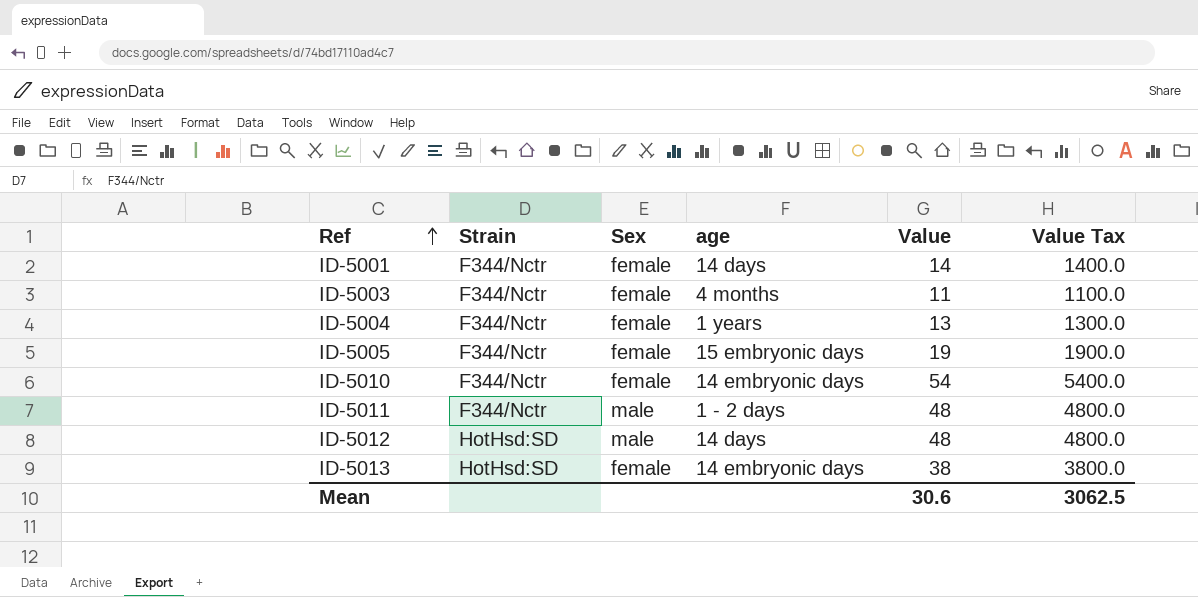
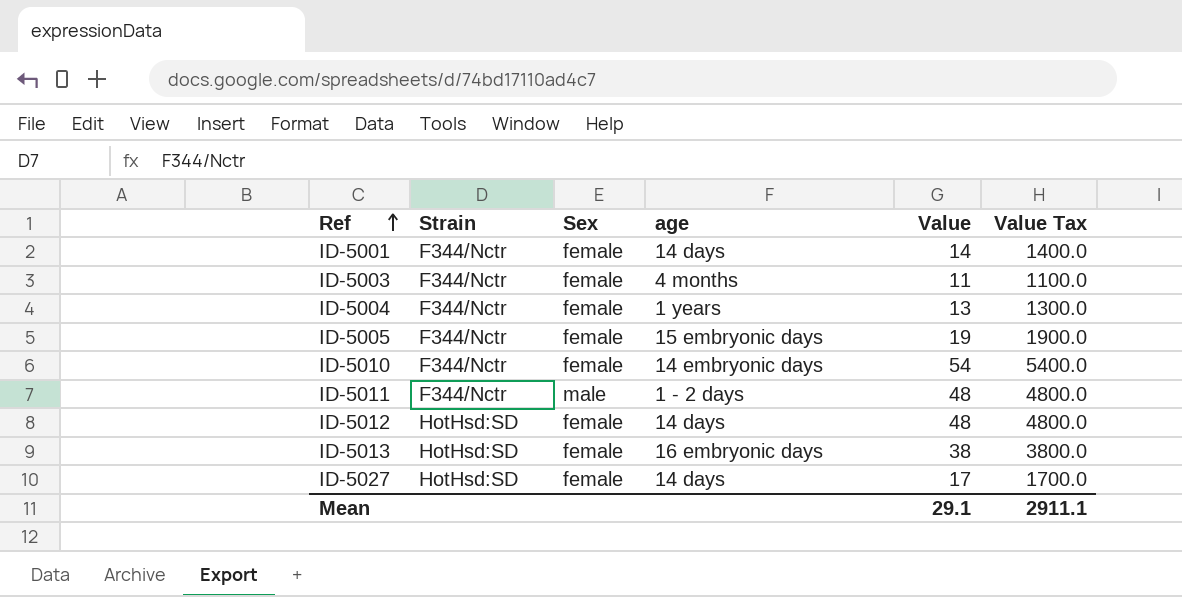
ID-5012 | Sex: male -> female
ID-5013 | age: 14 embryonic days -> 16 embryonic days
row ID-5027: none -> HotHsd:SD | female | 14 days | 17 | 1700.0
Mean | Value: 30.6 -> 29.1
Mean | Value Tax: 3062.5 -> 2911.1

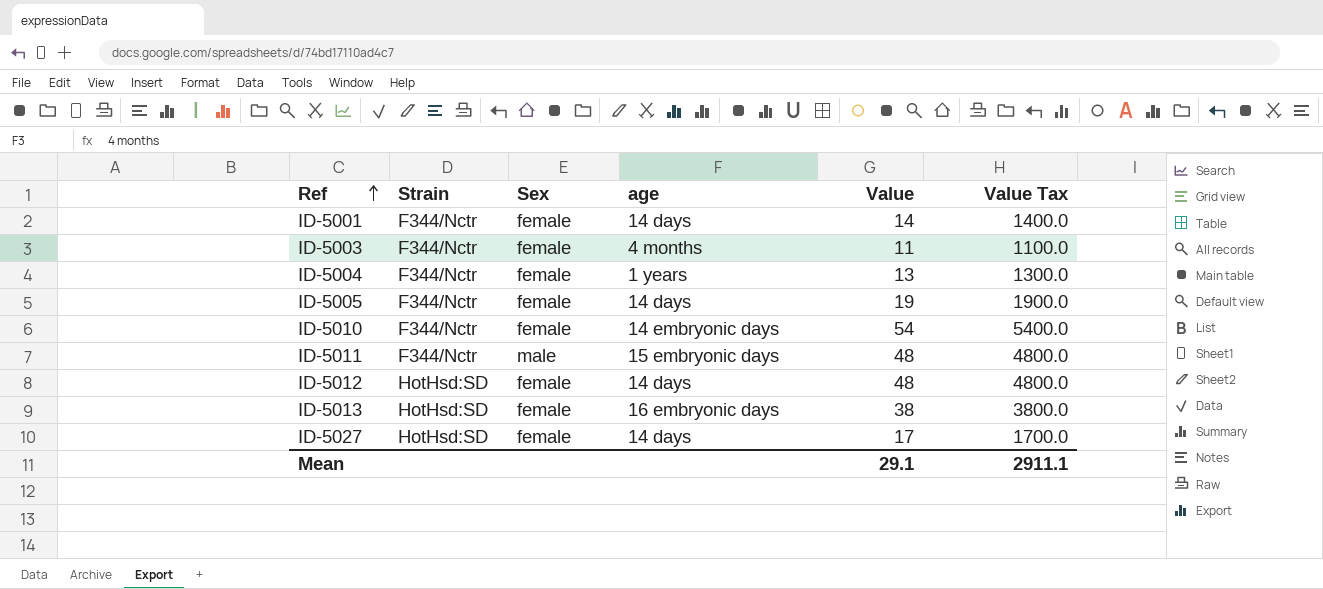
ID-5005 | age: 15 embryonic days -> 14 days
ID-5011 | age: 1 - 2 days -> 15 embryonic days

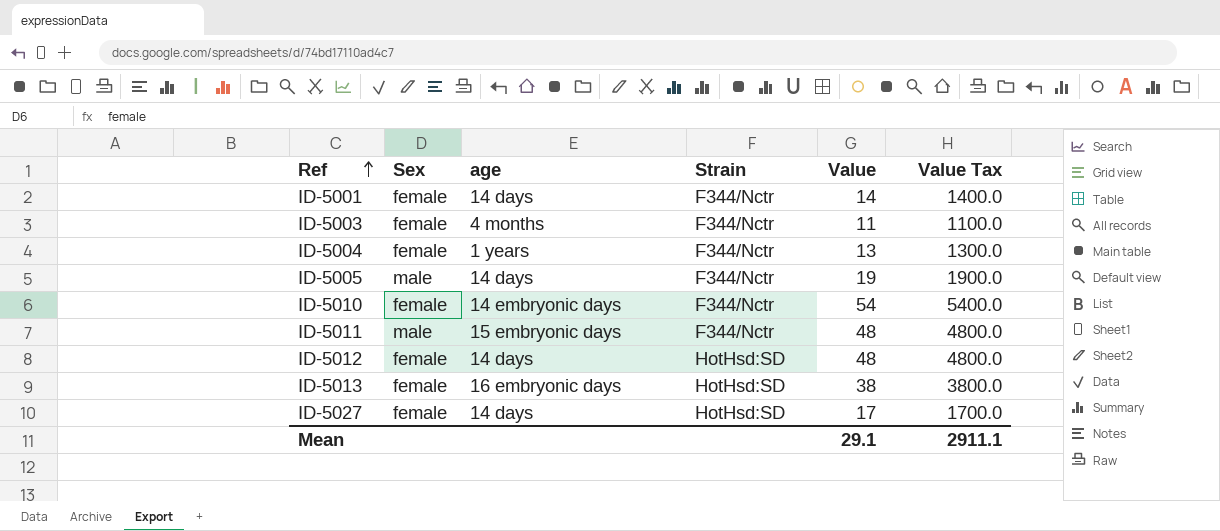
column Strain | position: 2 -> 4
ID-5005 | Sex: female -> male

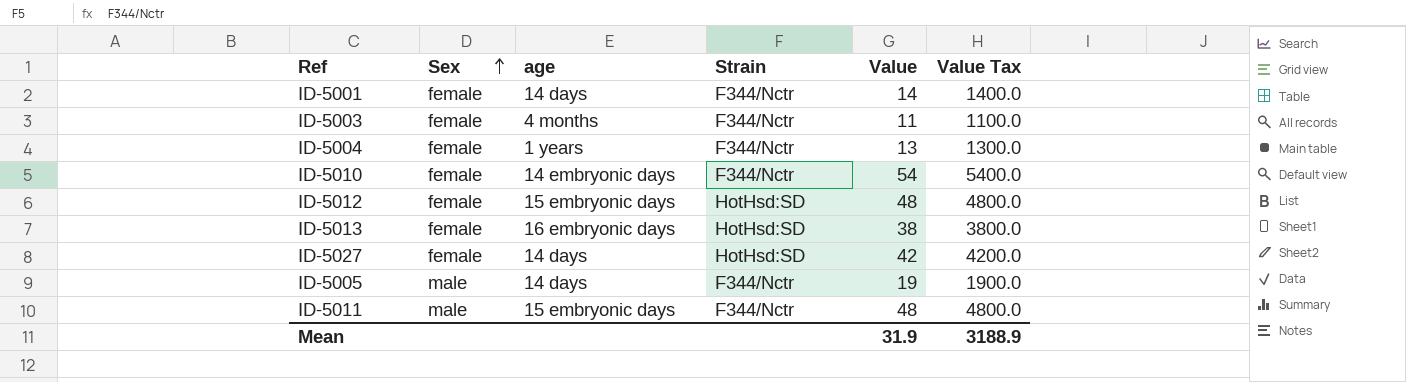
row order: Ref ascending -> Sex ascending
ID-5012 | age: 14 days -> 15 embryonic days
ID-5027 | Value: 17 -> 42
ID-5027 | Value Tax: 1700.0 -> 4200.0
Mean | Value: 29.1 -> 31.9
Mean | Value Tax: 2911.1 -> 3188.9

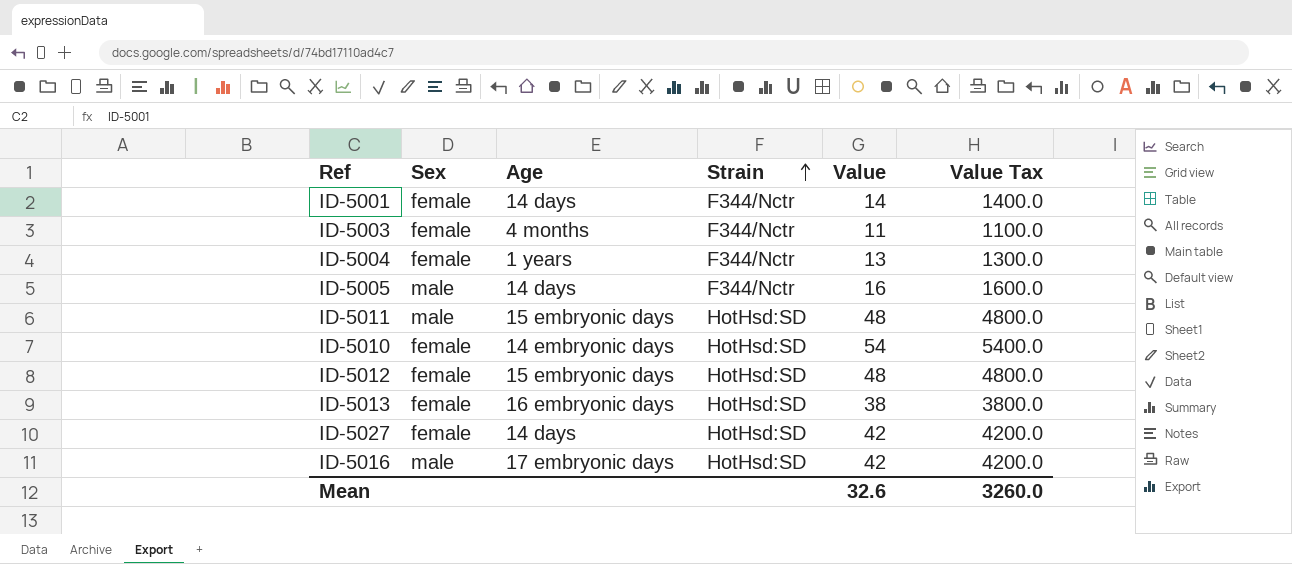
row order: Sex ascending -> Strain ascending
column name: age -> Age
ID-5005 | Value: 19 -> 16
ID-5005 | Value Tax: 1900.0 -> 1600.0
ID-5011 | Strain: F344/Nctr -> HotHsd:SD
ID-5010 | Strain: F344/Nctr -> HotHsd:SD
row ID-5016: none -> male | 17 embryonic days | HotHsd:SD | 42 | 4200.0
Mean | Value: 31.9 -> 32.6
Mean | Value Tax: 3188.9 -> 3260.0

